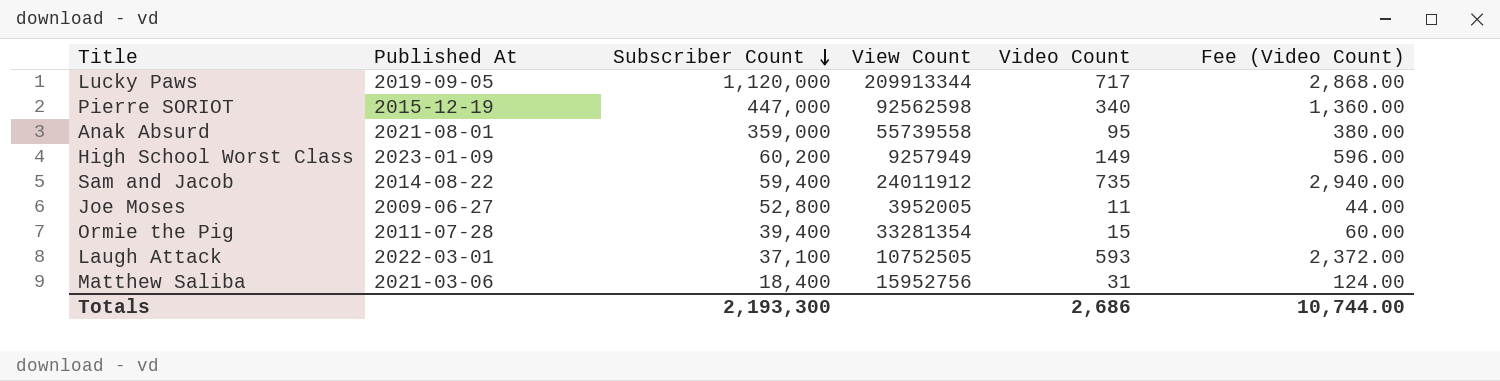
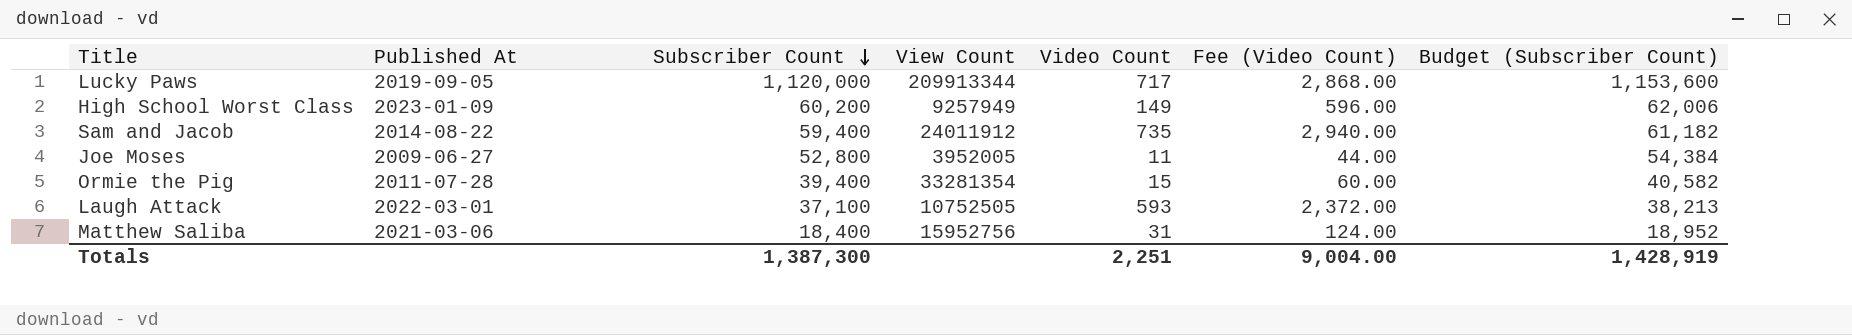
column Budget (Subscriber Count) | formula: none -> [Subscriber Count] * 1.03
row Pierre SORIOT: 2015-12-19 | 447,000 | 92562598 | 340 | 1,360.00 -> none
row Anak Absurd: 2021-08-01 | 359,000 | 55739558 | 95 | 380.00 -> none
Totals | Subscriber Count: 2,193,300 -> 1,387,300
Totals | Video Count: 2,686 -> 2,251
Totals | Fee (Video Count): 10,744.00 -> 9,004.00

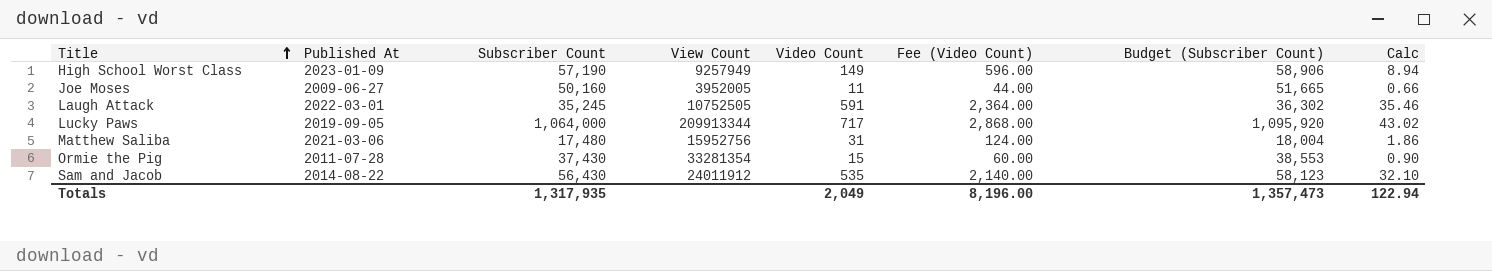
row order: Subscriber Count descending -> Title ascending
column Calc | formula: none -> [Video Count] * 0.06
High School Worst Class | Subscriber Count: 60,200 -> 57,190
High School Worst Class | Budget (Subscriber Count): 62,006 -> 58,906
Joe Moses | Subscriber Count: 52,800 -> 50,160
Joe Moses | Budget (Subscriber Count): 54,384 -> 51,665
Laugh Attack | Subscriber Count: 37,100 -> 35,245
Laugh Attack | Video Count: 593 -> 591
Laugh Attack | Fee (Video Count): 2,372.00 -> 2,364.00
Laugh Attack | Budget (Subscriber Count): 38,213 -> 36,302
Lucky Paws | Subscriber Count: 1,120,000 -> 1,064,000
Lucky Paws | Budget (Subscriber Count): 1,153,600 -> 1,095,920
Matthew Saliba | Subscriber Count: 18,400 -> 17,480
Matthew Saliba | Budget (Subscriber Count): 18,952 -> 18,004
Ormie the Pig | Subscriber Count: 39,400 -> 37,430
Ormie the Pig | Budget (Subscriber Count): 40,582 -> 38,553
Sam and Jacob | Subscriber Count: 59,400 -> 56,430
Sam and Jacob | Video Count: 735 -> 535
Sam and Jacob | Fee (Video Count): 2,940.00 -> 2,140.00
Sam and Jacob | Budget (Subscriber Count): 61,182 -> 58,123
Totals | Subscriber Count: 1,387,300 -> 1,317,935
Totals | Video Count: 2,251 -> 2,049
Totals | Fee (Video Count): 9,004.00 -> 8,196.00
Totals | Budget (Subscriber Count): 1,428,919 -> 1,357,473

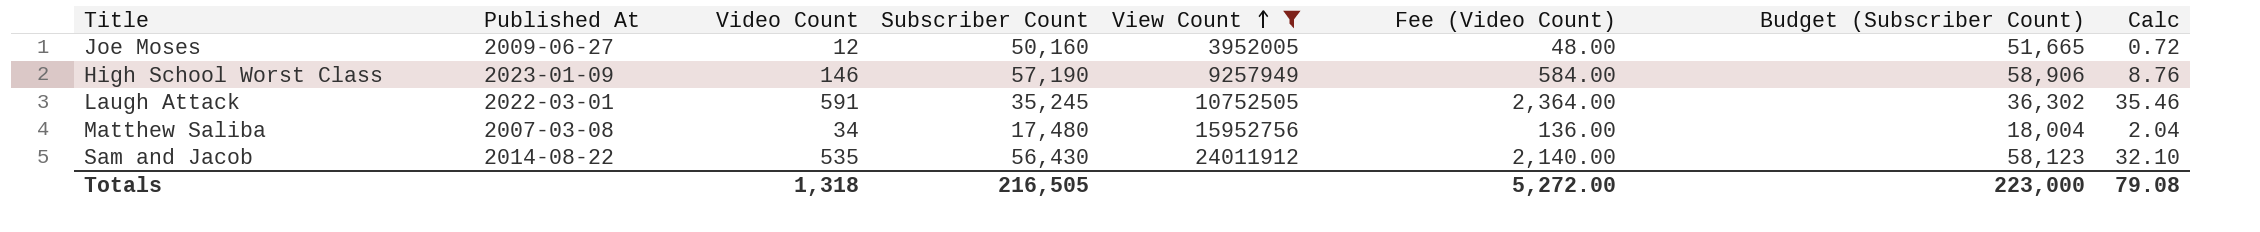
filter: none -> View Count <= 24011912
row order: Title ascending -> View Count ascending
column Video Count | position: 5 -> 3
Joe Moses | Video Count: 11 -> 12
Joe Moses | Fee (Video Count): 44.00 -> 48.00
Joe Moses | Calc: 0.66 -> 0.72
High School Worst Class | Video Count: 149 -> 146
High School Worst Class | Fee (Video Count): 596.00 -> 584.00
High School Worst Class | Calc: 8.94 -> 8.76
Matthew Saliba | Published At: 2021-03-06 -> 2007-03-08
Matthew Saliba | Video Count: 31 -> 34
Matthew Saliba | Fee (Video Count): 124.00 -> 136.00
Matthew Saliba | Calc: 1.86 -> 2.04
Totals | Video Count: 2,049 -> 1,318
Totals | Subscriber Count: 1,317,935 -> 216,505
Totals | Fee (Video Count): 8,196.00 -> 5,272.00
Totals | Budget (Subscriber Count): 1,357,473 -> 223,000
Totals | Calc: 122.94 -> 79.08

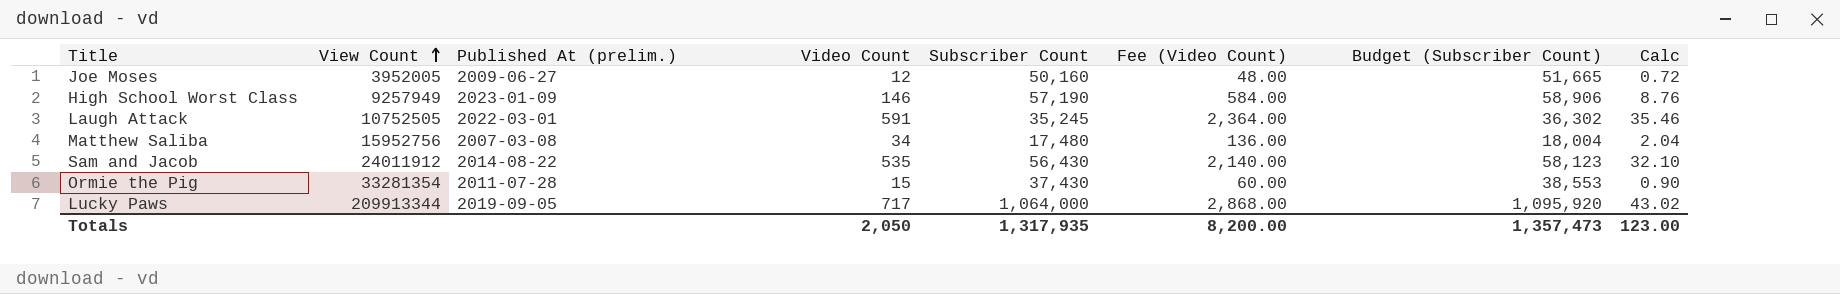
filter: View Count <= 24011912 -> none
column View Count | position: 5 -> 2
column name: Published At -> Published At (prelim.)
Totals | Video Count: 1,318 -> 2,050
Totals | Subscriber Count: 216,505 -> 1,317,935
Totals | Fee (Video Count): 5,272.00 -> 8,200.00
Totals | Budget (Subscriber Count): 223,000 -> 1,357,473
Totals | Calc: 79.08 -> 123.00

